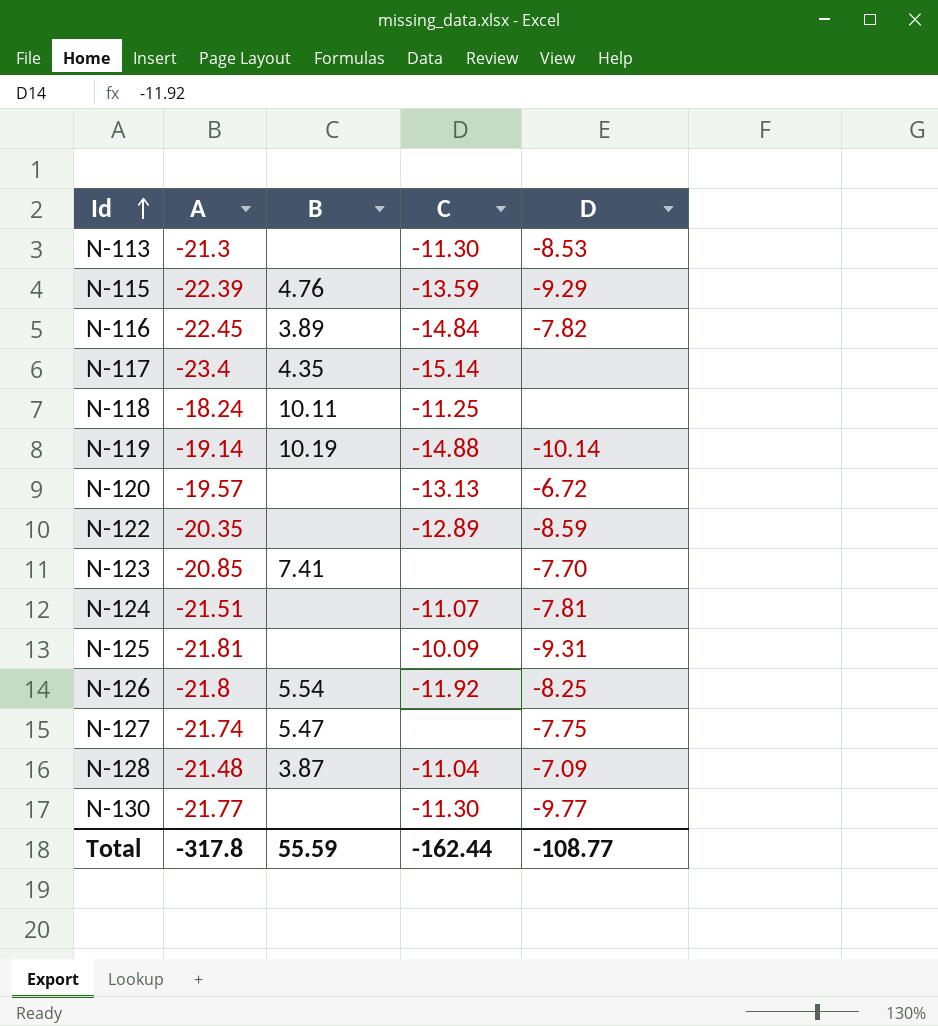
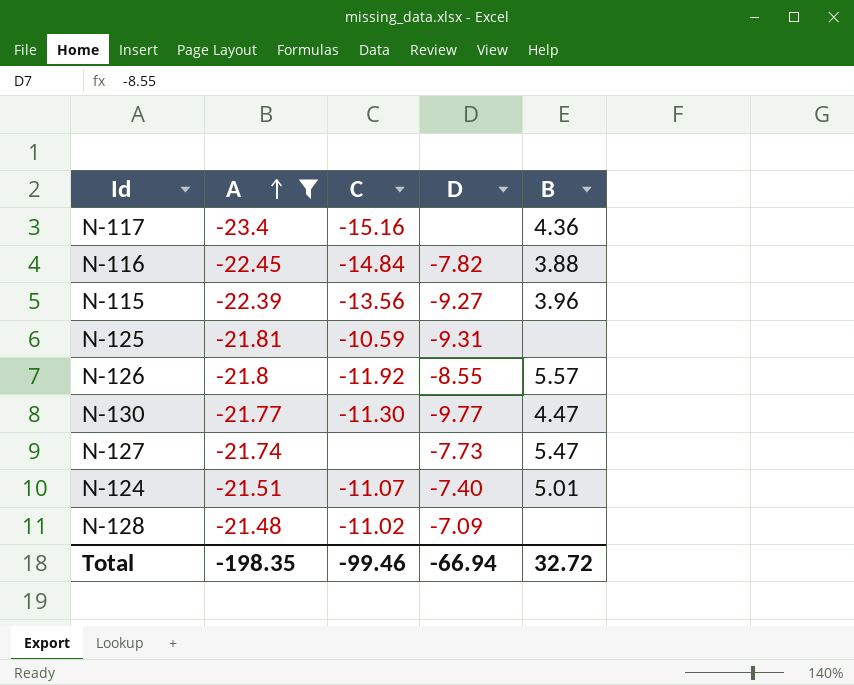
filter: none -> A <= -21.48
row order: Id ascending -> A ascending
column B | position: 3 -> 5
N-117 | C: -15.14 -> -15.16
N-117 | B: 4.35 -> 4.36
N-116 | B: 3.89 -> 3.88
N-115 | C: -13.59 -> -13.56
N-115 | D: -9.29 -> -9.27
N-115 | B: 4.76 -> 3.96
N-125 | C: -10.09 -> -10.59
N-126 | D: -8.25 -> -8.55
N-126 | B: 5.54 -> 5.57
N-130 | B: none -> 4.47
N-127 | D: -7.75 -> -7.73
N-124 | D: -7.81 -> -7.40
N-124 | B: none -> 5.01
N-128 | C: -11.04 -> -11.02
N-128 | B: 3.87 -> none
Total | A: -317.8 -> -198.35
Total | C: -162.44 -> -99.46
Total | D: -108.77 -> -66.94
Total | B: 55.59 -> 32.72

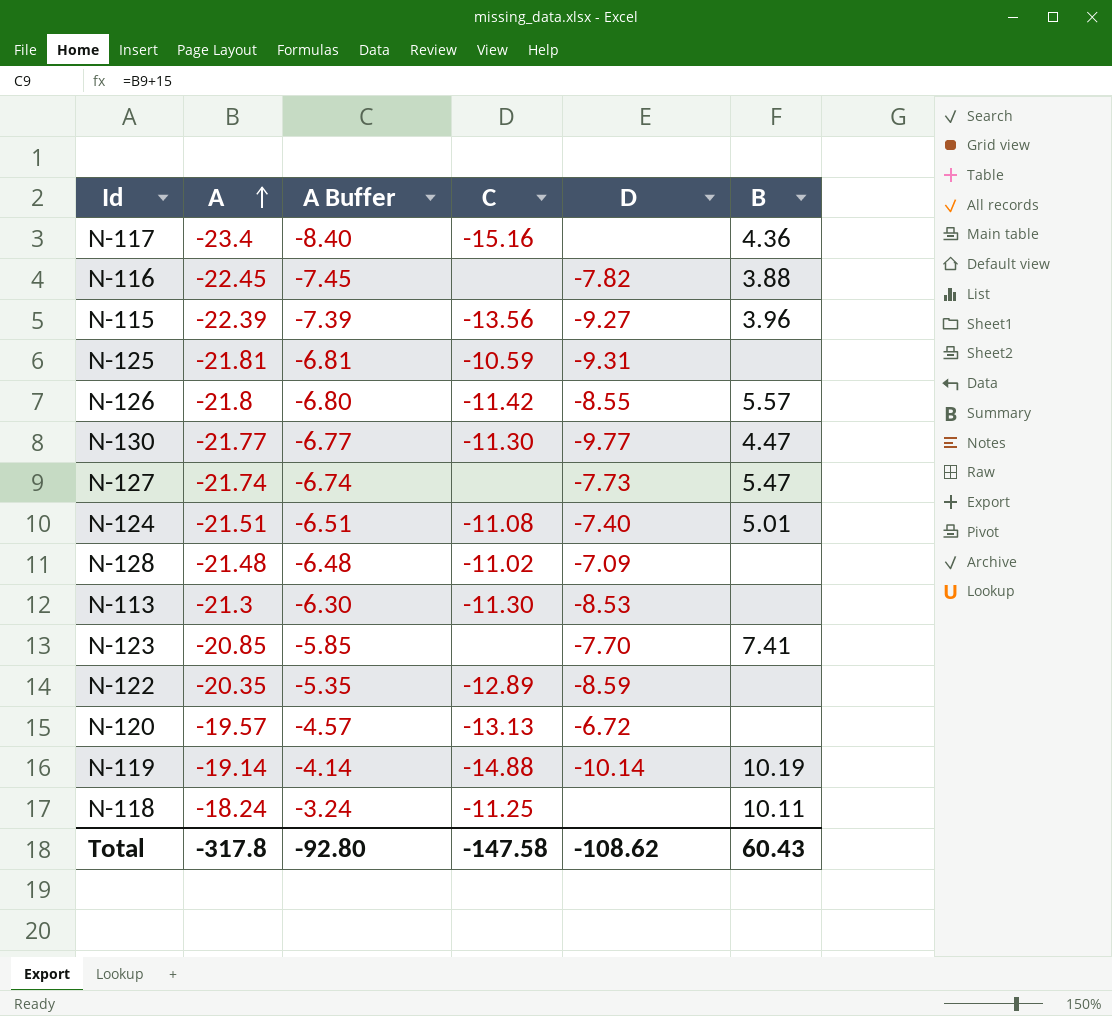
filter: A <= -21.48 -> none
column A Buffer | formula: none -> [A] + 15
N-116 | C: -14.84 -> none
N-126 | C: -11.92 -> -11.42
N-124 | C: -11.07 -> -11.08
Total | A: -198.35 -> -317.8
Total | C: -99.46 -> -147.58
Total | D: -66.94 -> -108.62
Total | B: 32.72 -> 60.43

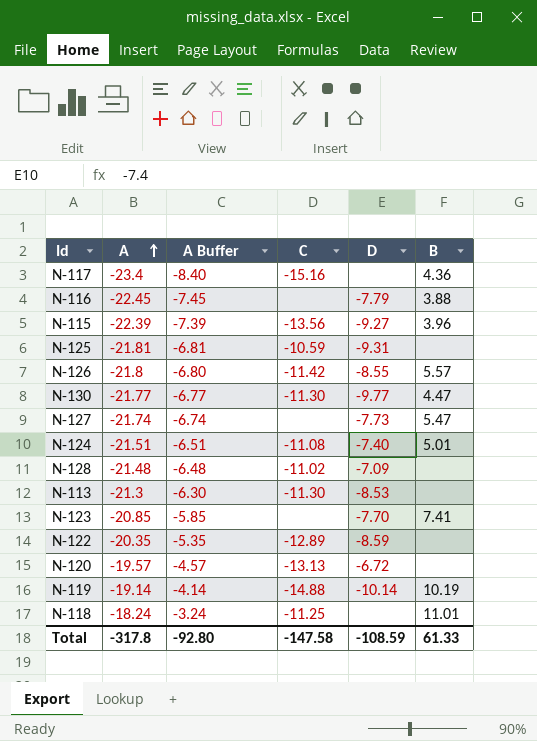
N-116 | D: -7.82 -> -7.79
N-118 | B: 10.11 -> 11.01
Total | D: -108.62 -> -108.59
Total | B: 60.43 -> 61.33

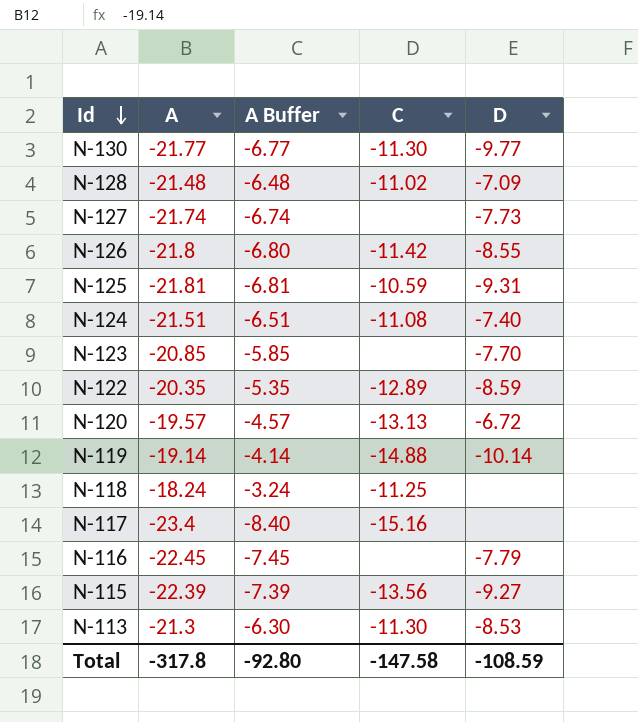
row order: A ascending -> Id descending
column B | position: 6 -> none

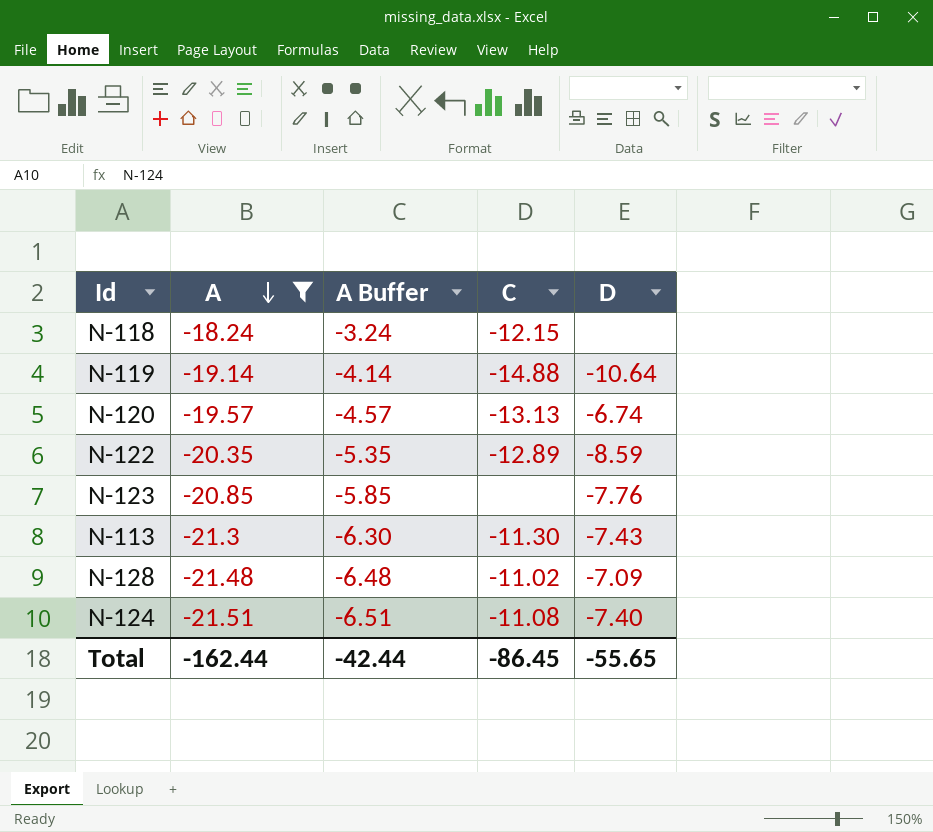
filter: none -> A >= -21.51
row order: Id descending -> A descending
N-118 | C: -11.25 -> -12.15
N-119 | D: -10.14 -> -10.64
N-120 | D: -6.72 -> -6.74
N-123 | D: -7.70 -> -7.76
N-113 | D: -8.53 -> -7.43
Total | A: -317.8 -> -162.44
Total | A Buffer: -92.80 -> -42.44
Total | C: -147.58 -> -86.45
Total | D: -108.59 -> -55.65

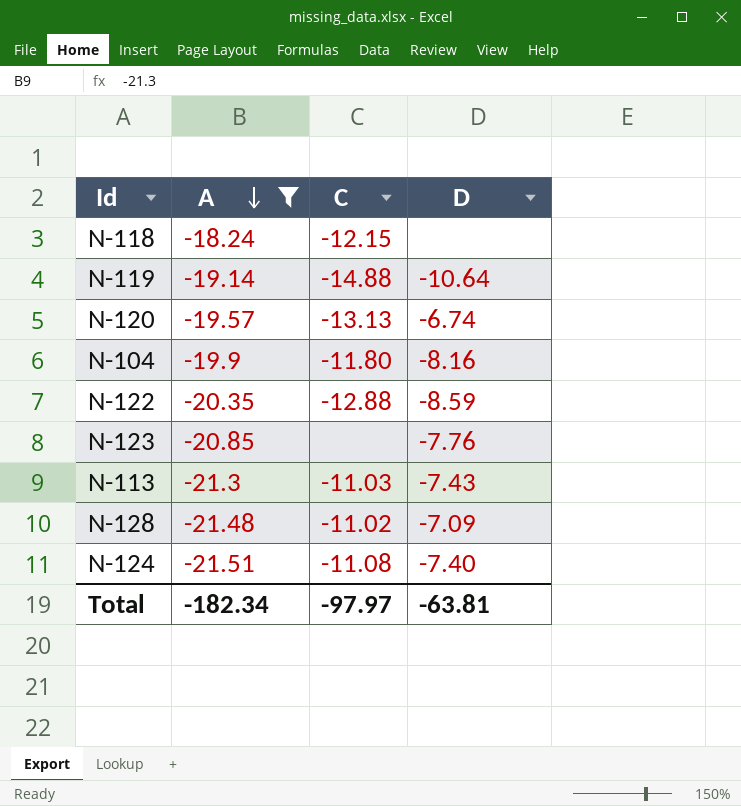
column A Buffer | formula: [A] + 15 -> none
row N-104: none -> -19.9 | -11.80 | -8.16
N-122 | C: -12.89 -> -12.88
N-113 | C: -11.30 -> -11.03
Total | A: -162.44 -> -182.34
Total | C: -86.45 -> -97.97
Total | D: -55.65 -> -63.81

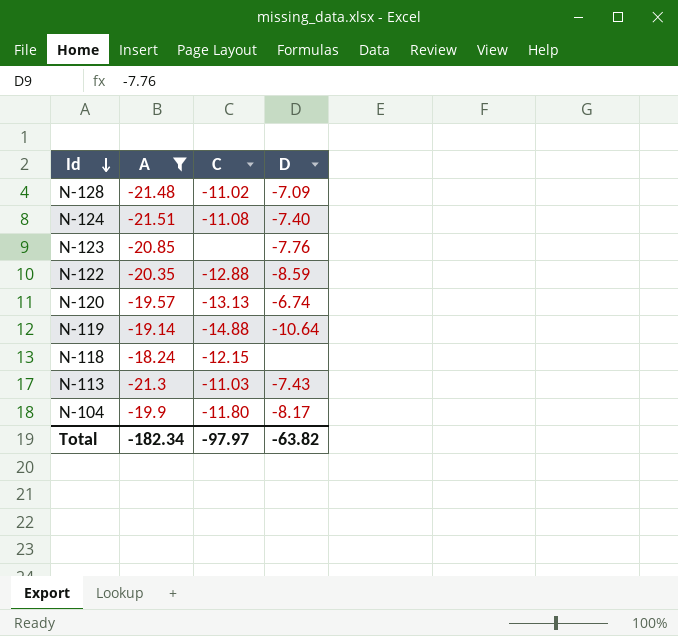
row order: A descending -> Id descending
N-104 | D: -8.16 -> -8.17
Total | D: -63.81 -> -63.82

